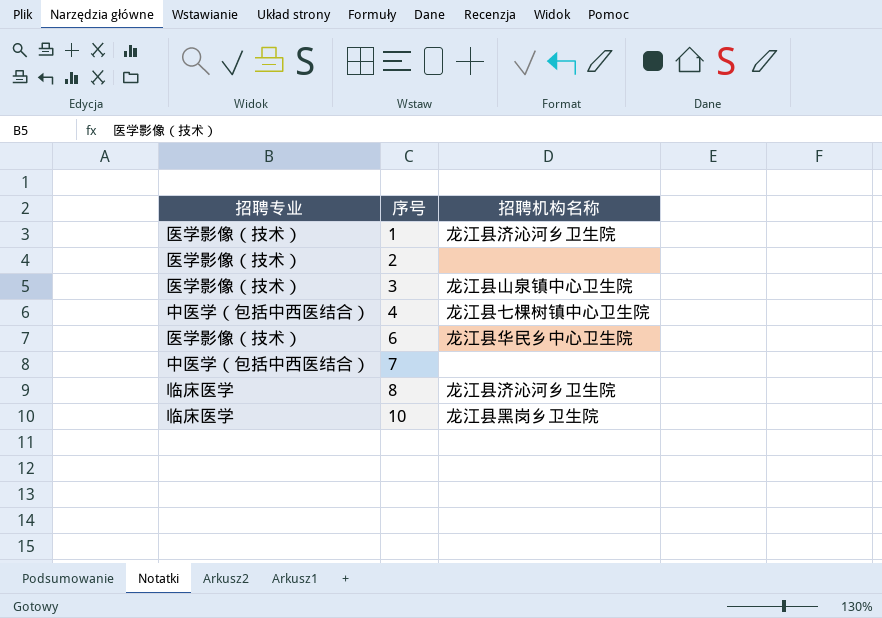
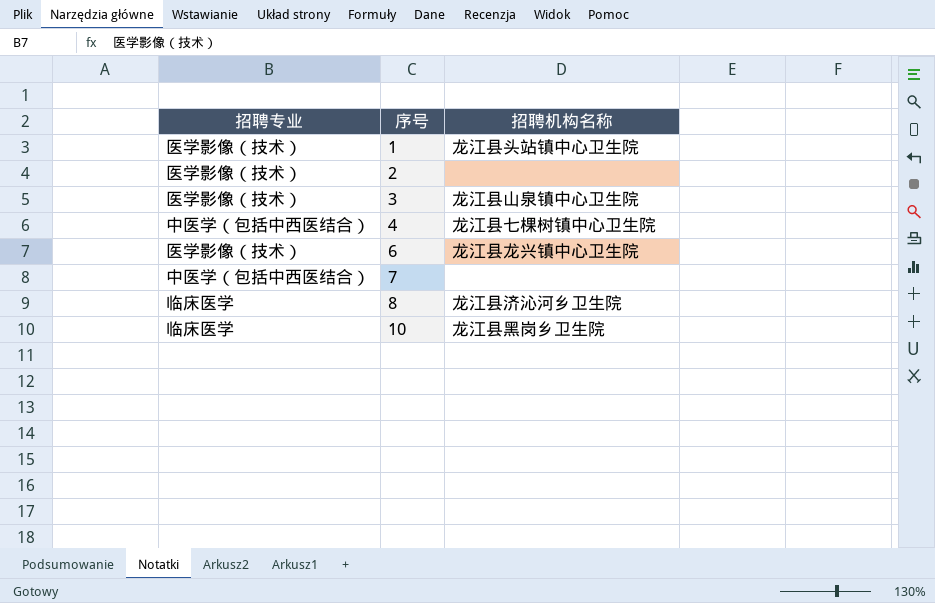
1 | 招聘机构名称: 龙江县济沁河乡卫生院 -> 龙江县头站镇中心卫生院
6 | 招聘机构名称: 龙江县华民乡中心卫生院 -> 龙江县龙兴镇中心卫生院

